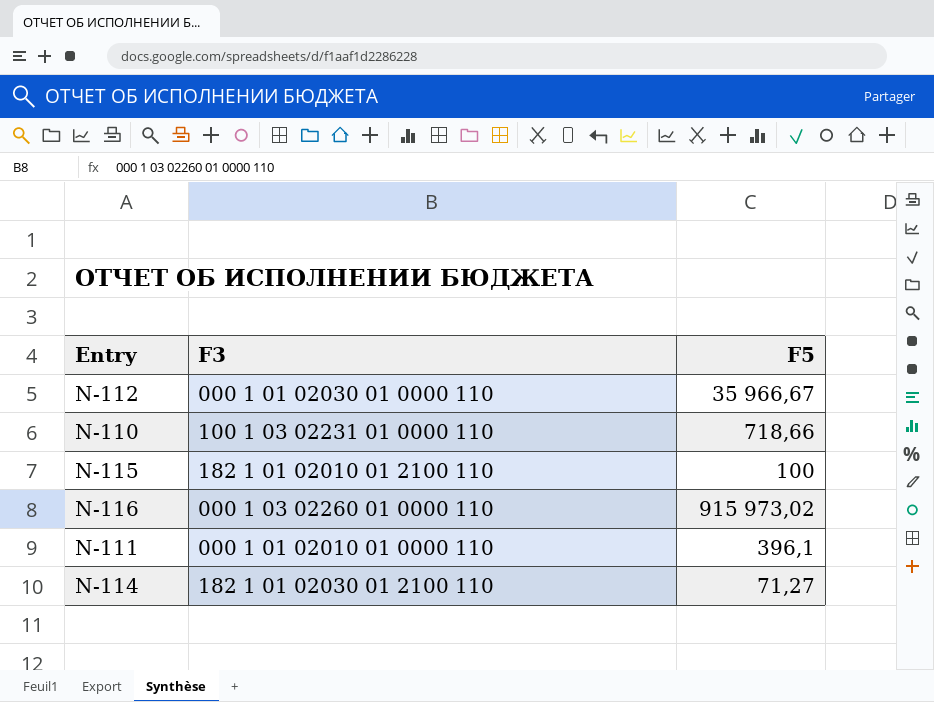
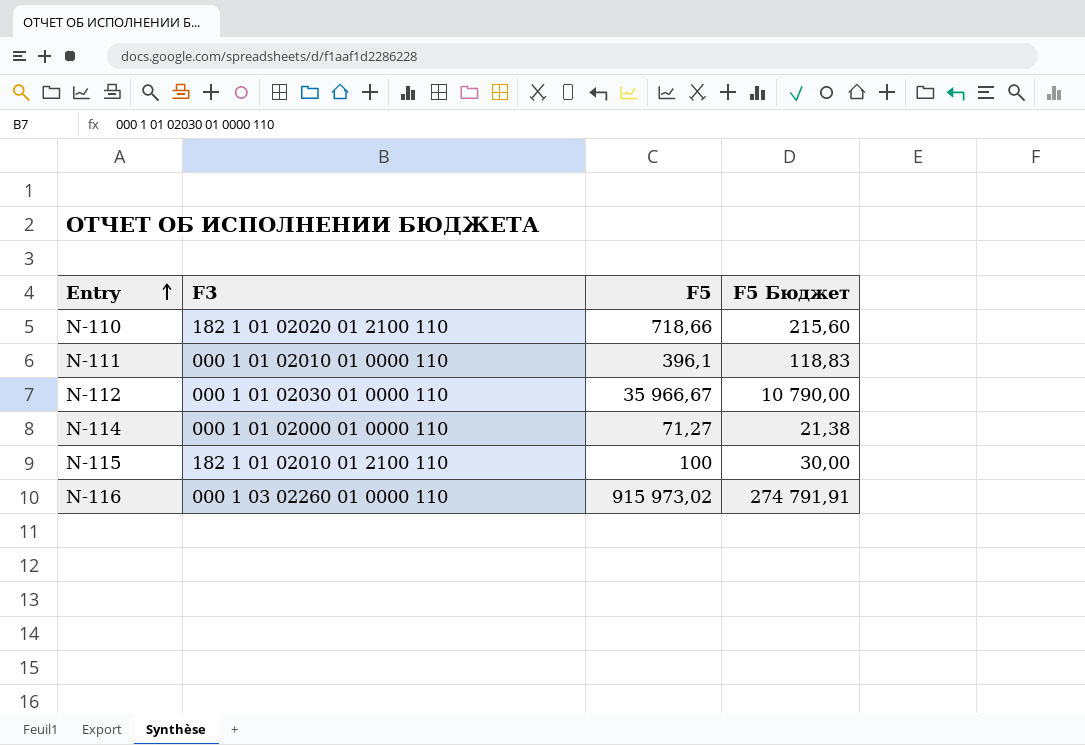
row order: none -> Entry ascending
column F5 Бюджет | formula: none -> [F5] * 0,3
N-110 | F3: 100 1 03 02231 01 0000 110 -> 182 1 01 02020 01 2100 110
N-114 | F3: 182 1 01 02030 01 2100 110 -> 000 1 01 02000 01 0000 110

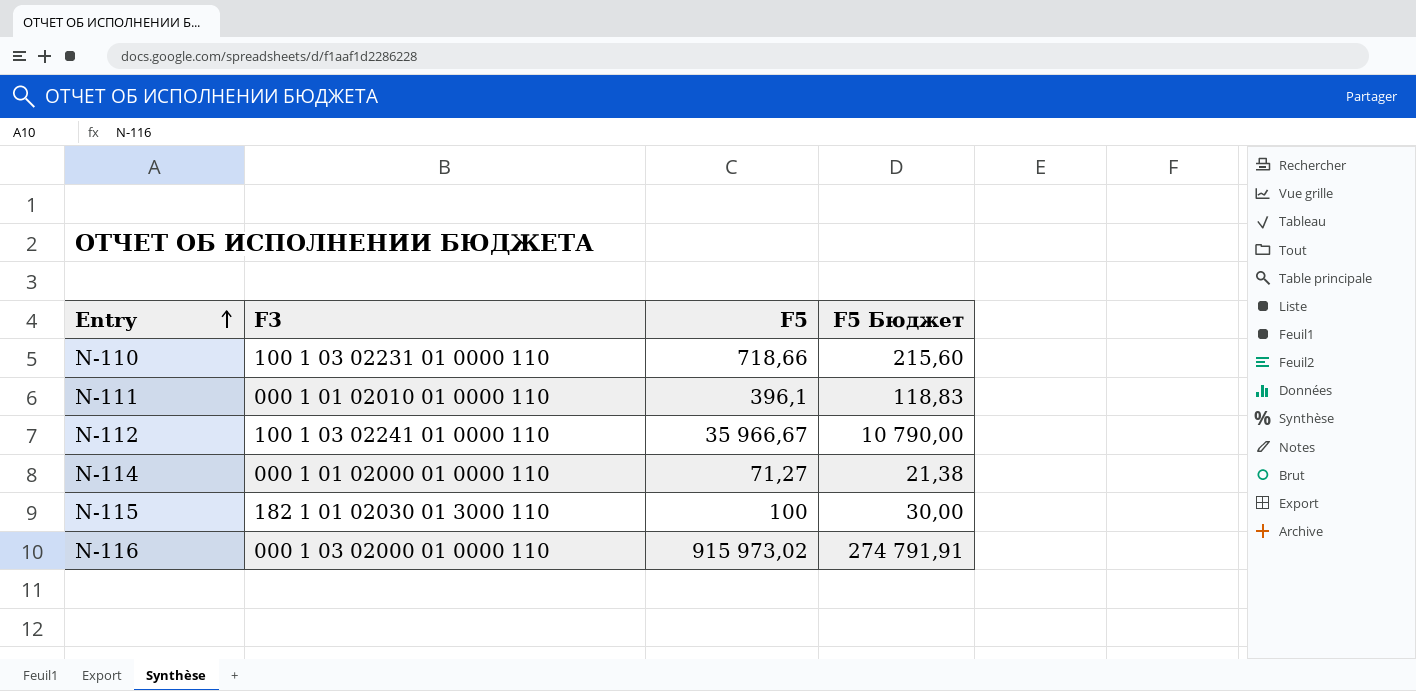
N-110 | F3: 182 1 01 02020 01 2100 110 -> 100 1 03 02231 01 0000 110
N-112 | F3: 000 1 01 02030 01 0000 110 -> 100 1 03 02241 01 0000 110
N-115 | F3: 182 1 01 02010 01 2100 110 -> 182 1 01 02030 01 3000 110
N-116 | F3: 000 1 03 02260 01 0000 110 -> 000 1 03 02000 01 0000 110

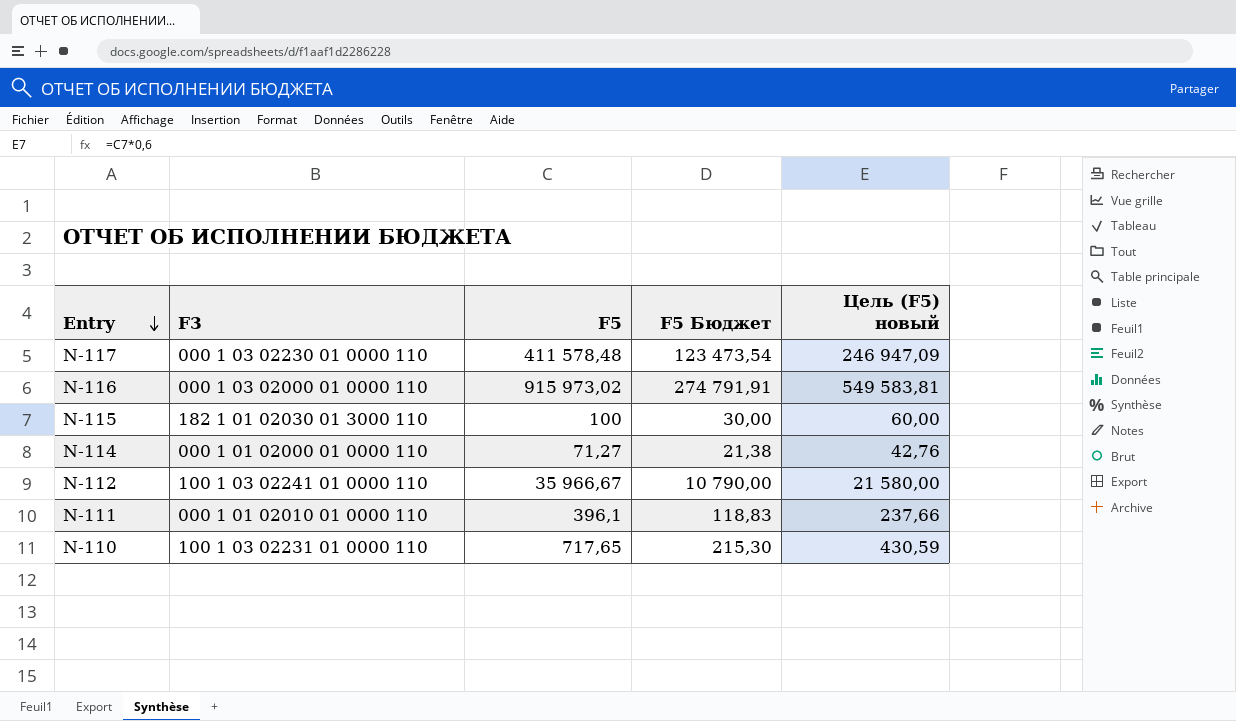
row order: Entry ascending -> Entry descending
column Цель (F5) новый | formula: none -> [F5] * 0,6
row N-117: none -> 000 1 03 02230 01 0000 110 | 411 578,48 | 123 473,54 | 246 947,09
N-110 | F5: 718,66 -> 717,65
N-110 | F5 Бюджет: 215,60 -> 215,30

